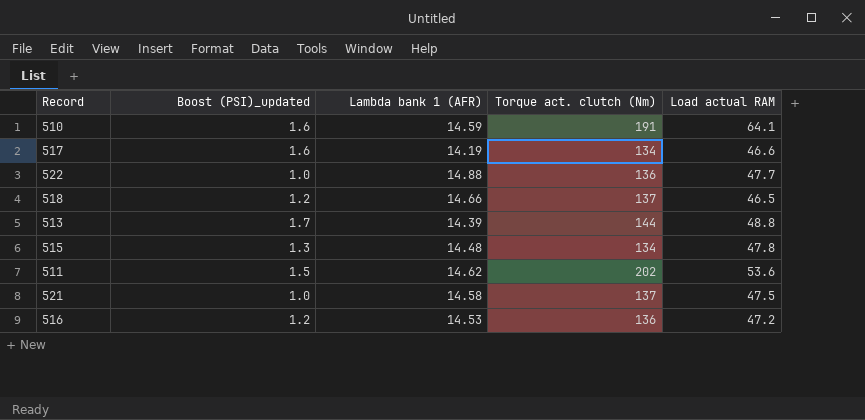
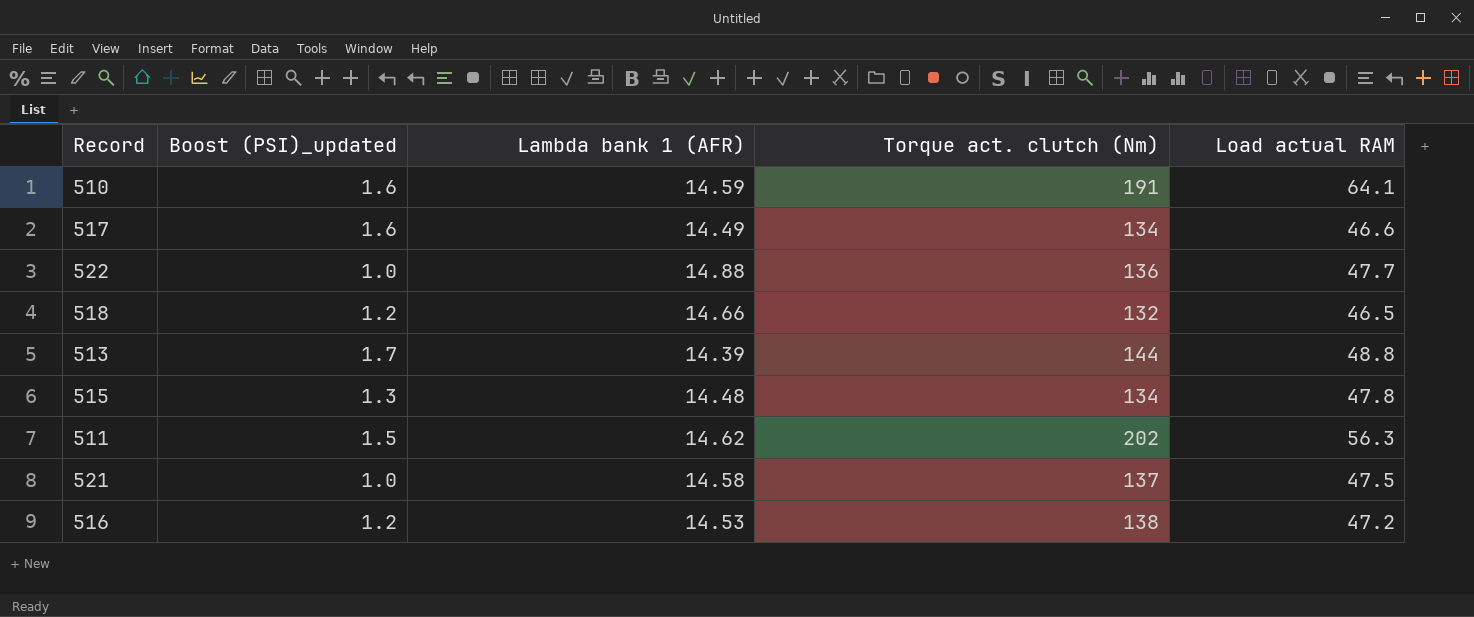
517 | Lambda bank 1 (AFR): 14.19 -> 14.49
518 | Torque act. clutch (Nm): 137 -> 132
511 | Load actual RAM: 53.6 -> 56.3
516 | Torque act. clutch (Nm): 136 -> 138

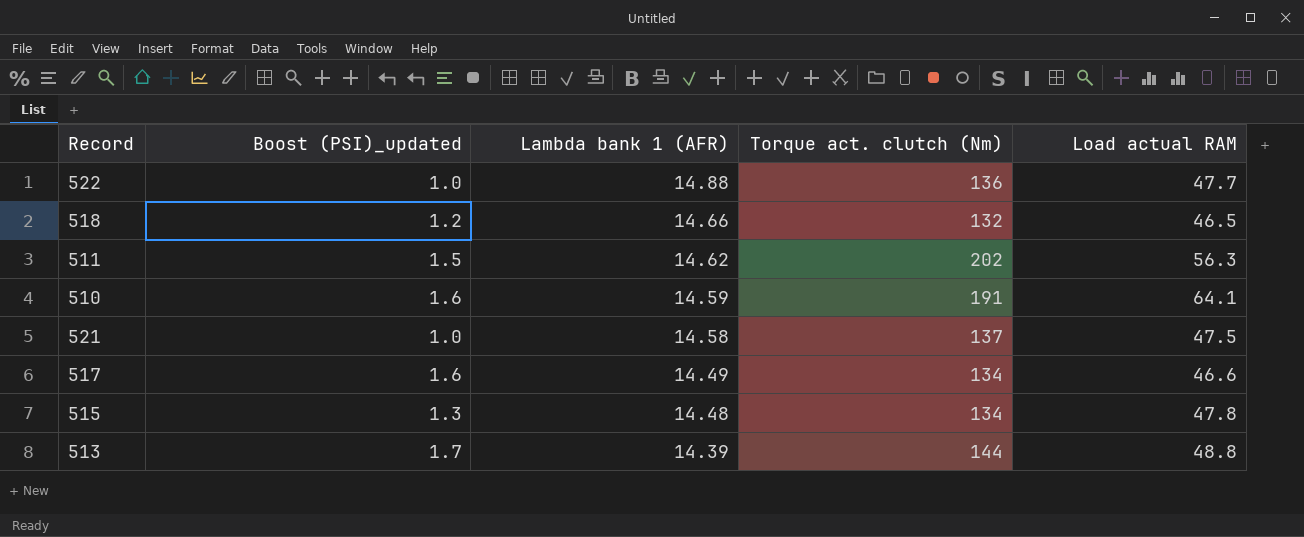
row order: none -> Lambda bank 1 (AFR) descending
row 516: 1.2 | 14.53 | 138 | 47.2 -> none

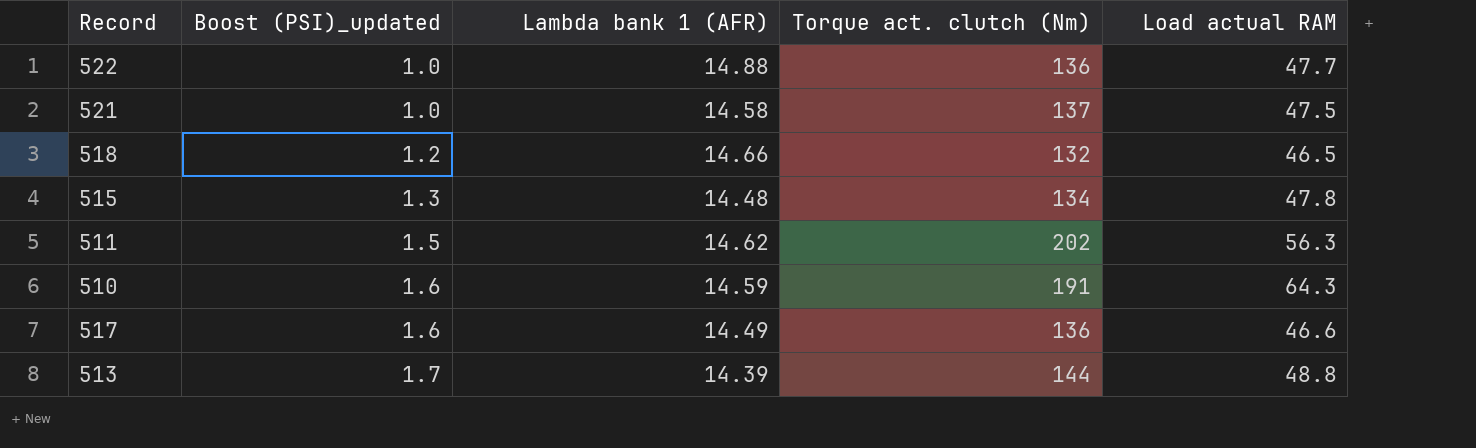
row order: Lambda bank 1 (AFR) descending -> Boost (PSI)_updated ascending
510 | Load actual RAM: 64.1 -> 64.3
517 | Torque act. clutch (Nm): 134 -> 136

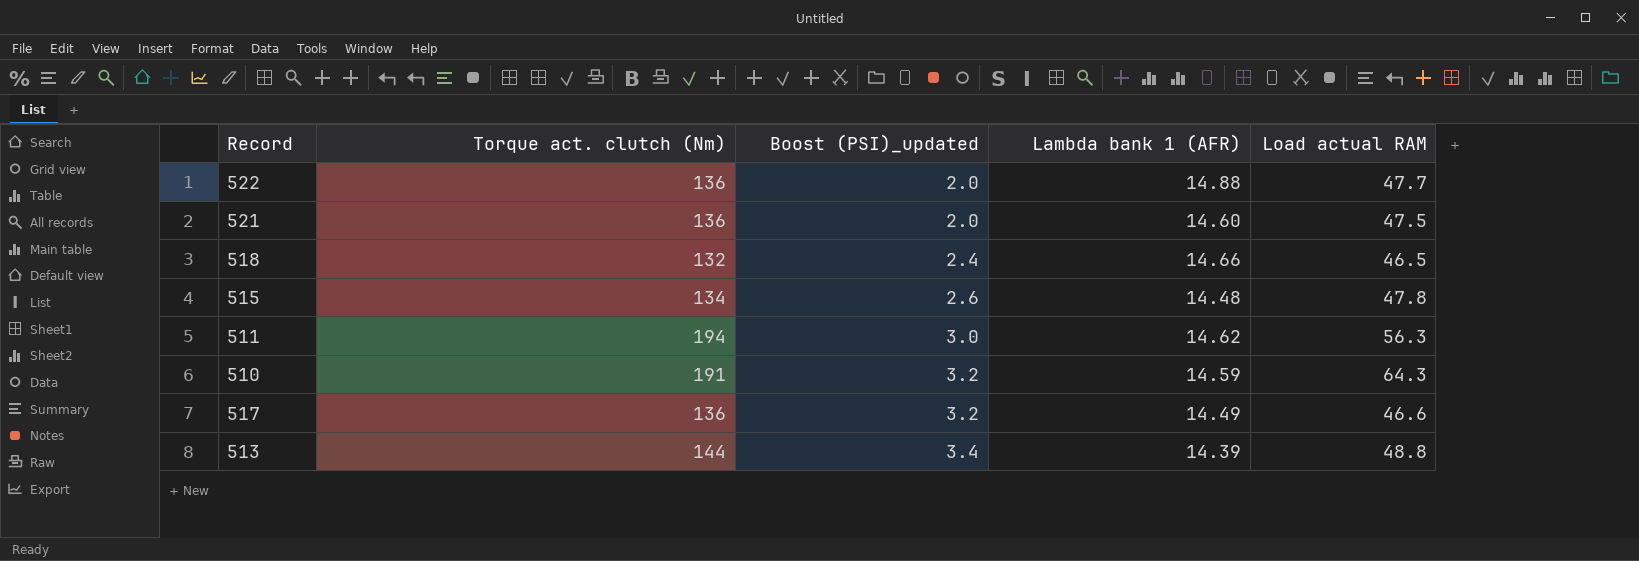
column Torque act. clutch (Nm) | position: 4 -> 2
522 | Boost (PSI)_updated: 1.0 -> 2.0
521 | Torque act. clutch (Nm): 137 -> 136
521 | Boost (PSI)_updated: 1.0 -> 2.0
521 | Lambda bank 1 (AFR): 14.58 -> 14.60
518 | Boost (PSI)_updated: 1.2 -> 2.4
515 | Boost (PSI)_updated: 1.3 -> 2.6
511 | Torque act. clutch (Nm): 202 -> 194
511 | Boost (PSI)_updated: 1.5 -> 3.0
510 | Boost (PSI)_updated: 1.6 -> 3.2
517 | Boost (PSI)_updated: 1.6 -> 3.2
513 | Boost (PSI)_updated: 1.7 -> 3.4

